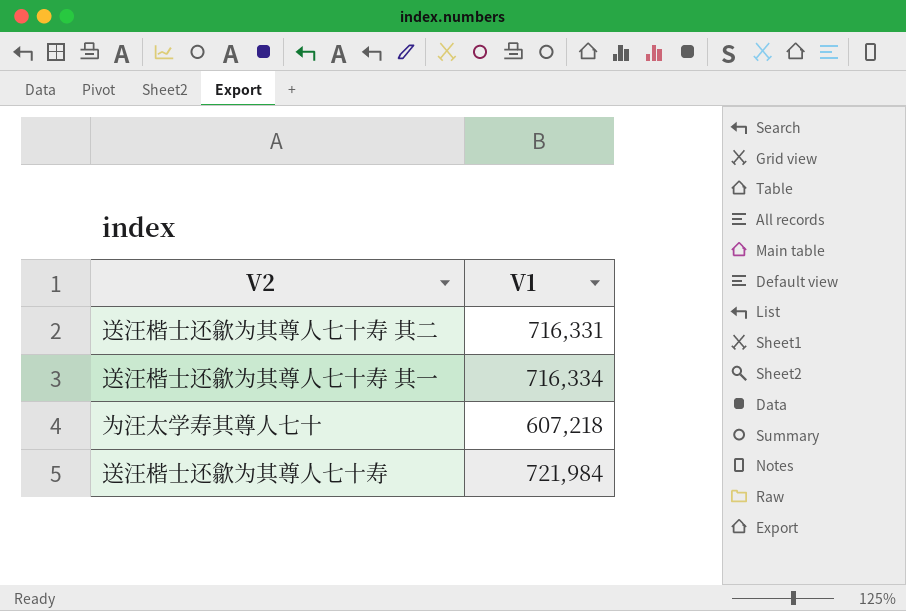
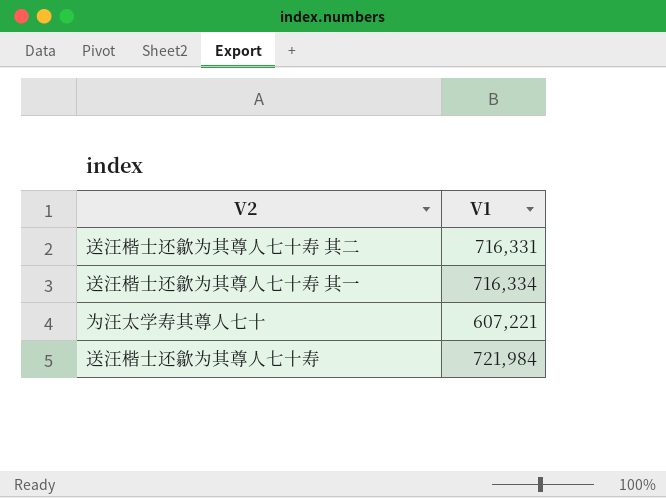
为汪太学寿其尊人七十 | V1: 607,218 -> 607,221

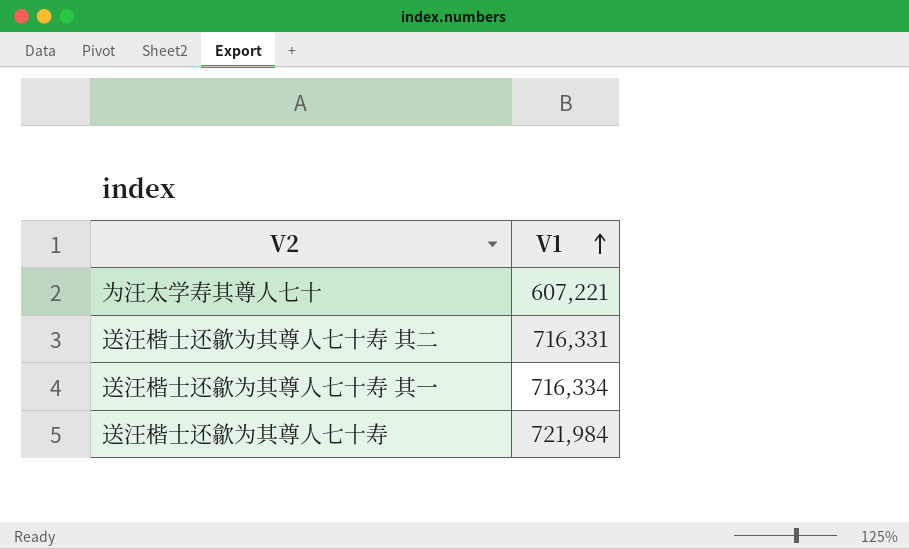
row order: none -> V1 ascending

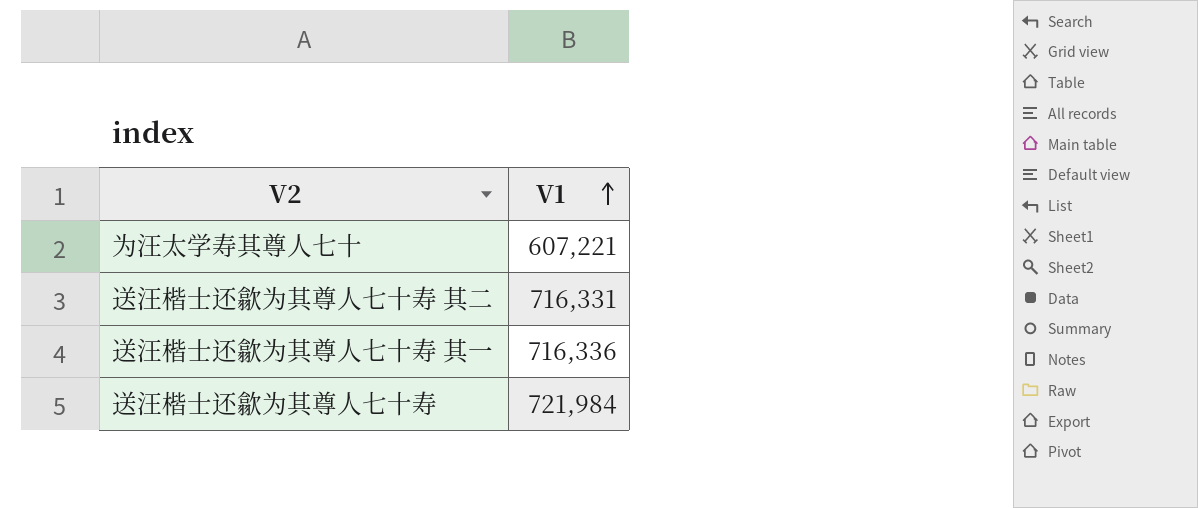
送汪楷士还歙为其尊人七十寿 其一 | V1: 716,334 -> 716,336

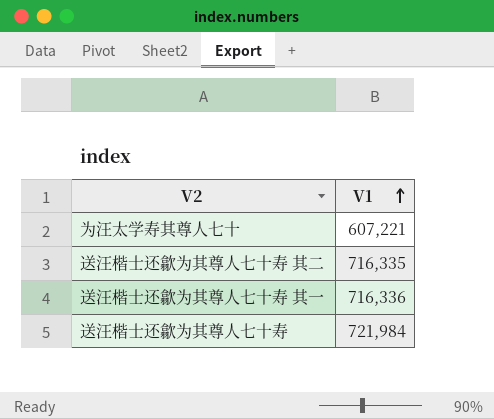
送汪楷士还歙为其尊人七十寿 其二 | V1: 716,331 -> 716,335

